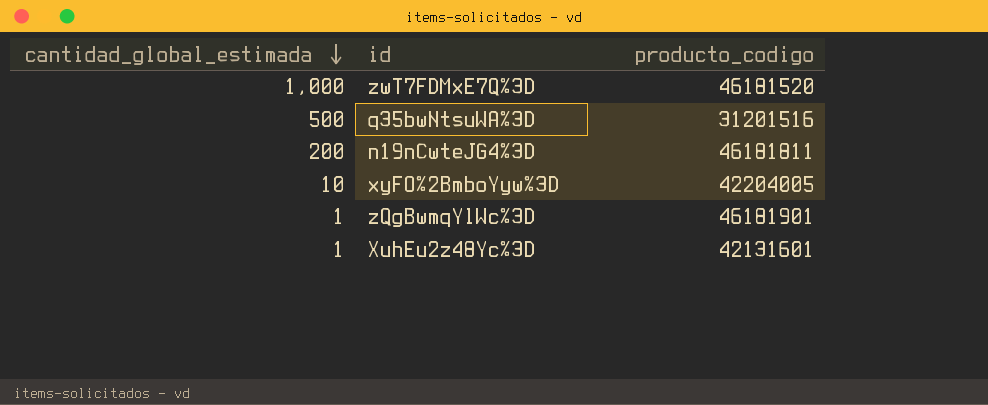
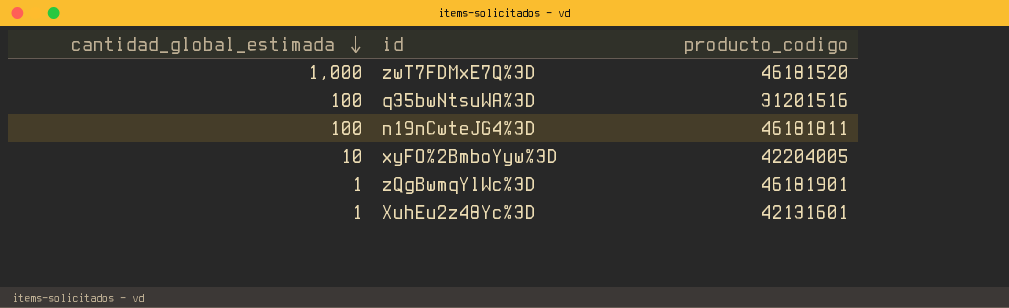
q35bwNtsuWA%3D | cantidad_global_estimada: 500 -> 100
n19nCwteJG4%3D | cantidad_global_estimada: 200 -> 100

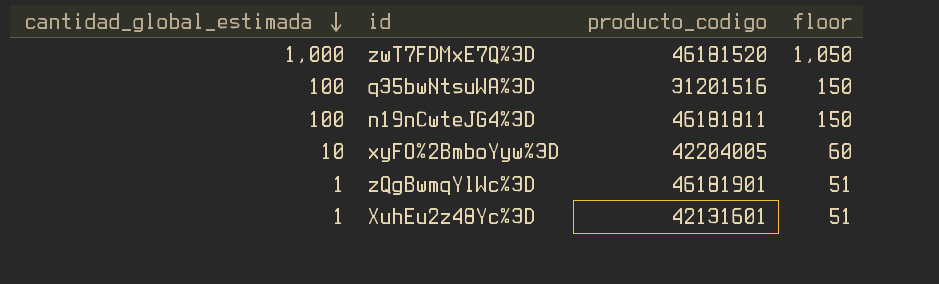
column floor | formula: none -> [cantidad_global_estimada] + 50

